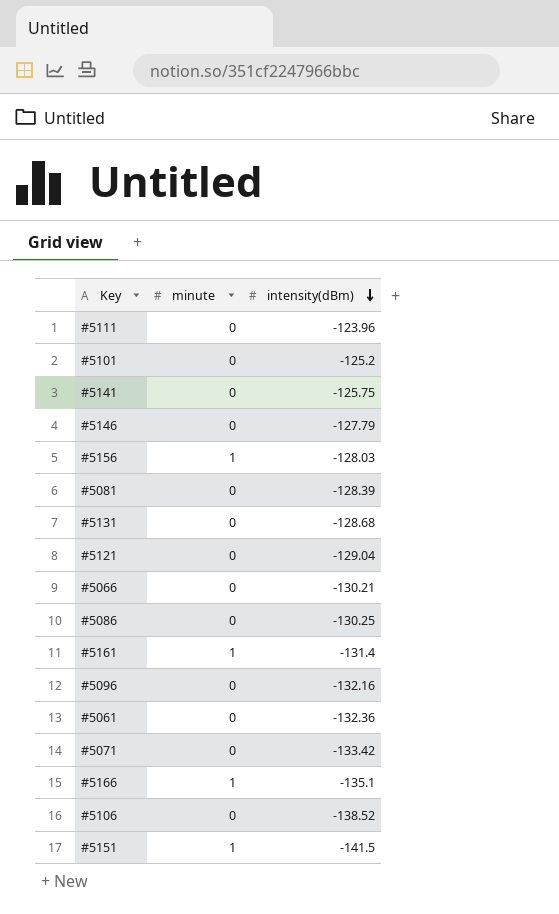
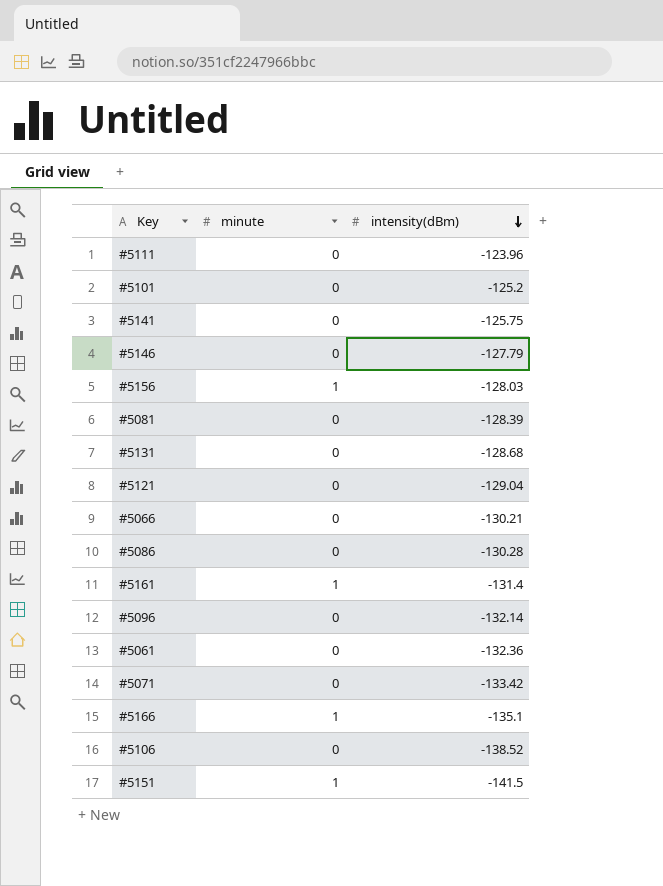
#5086 | intensity(dBm): -130.25 -> -130.28
#5096 | intensity(dBm): -132.16 -> -132.14

